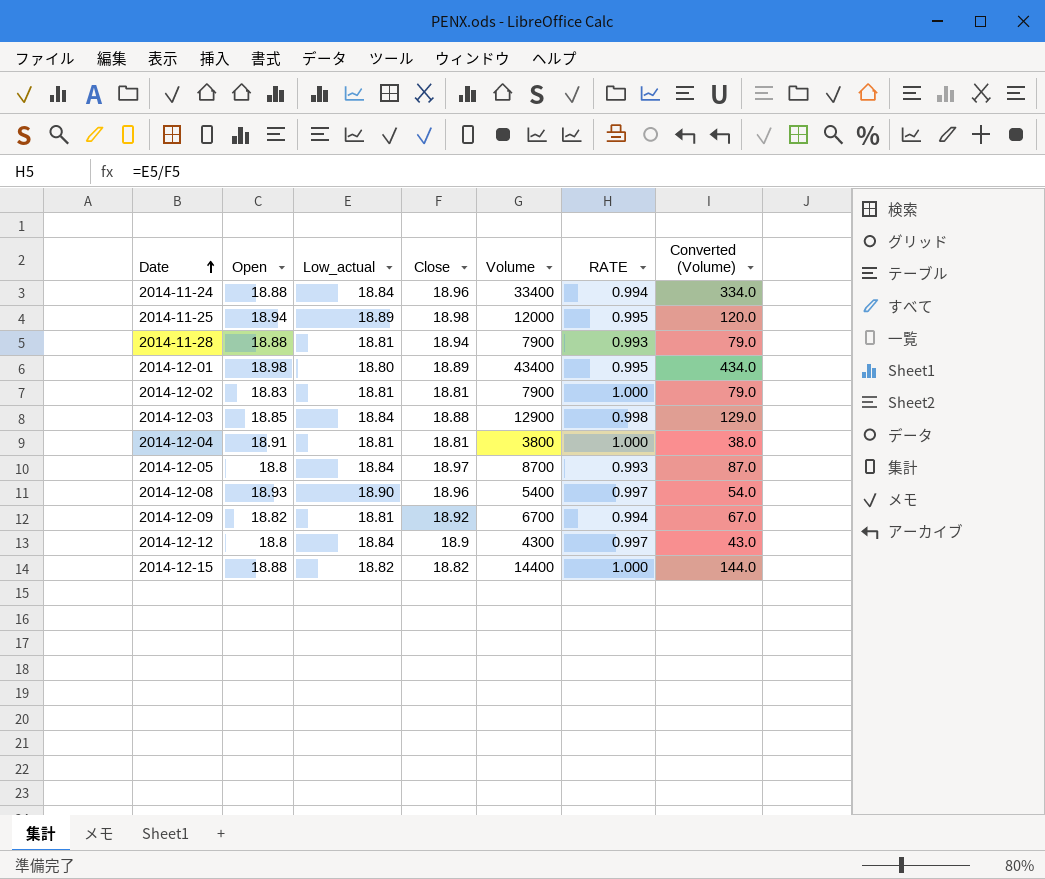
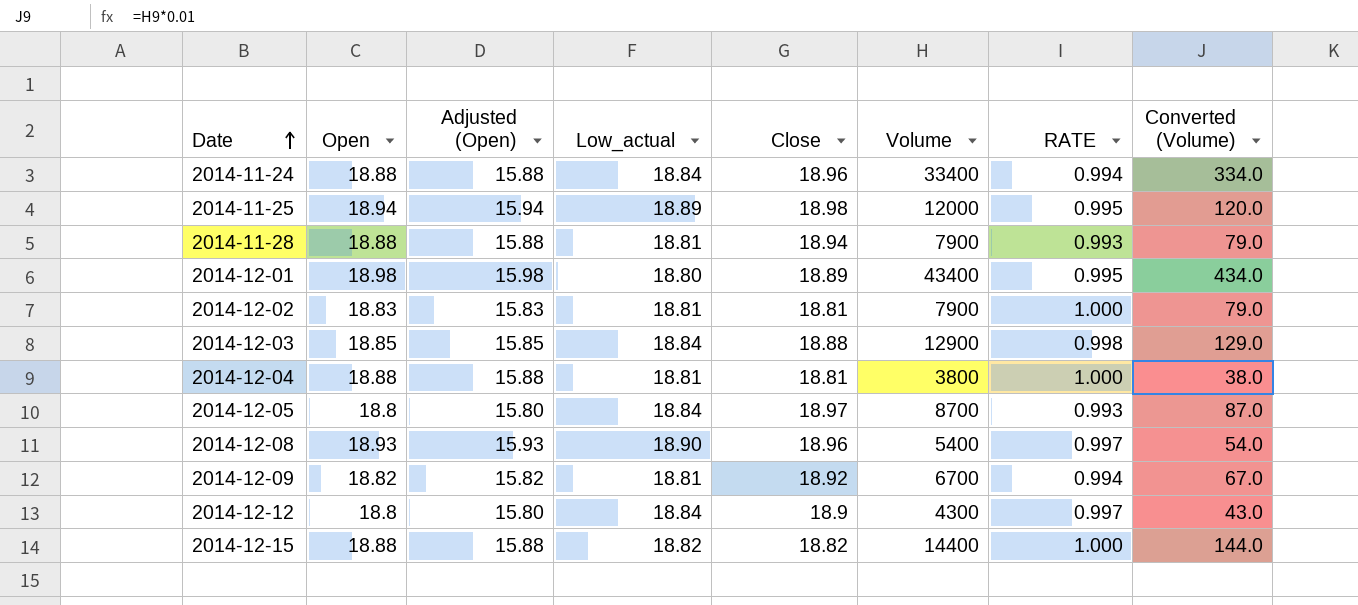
column Adjusted (Open) | formula: none -> [Open] - 3
2014-12-04 | Open: 18.91 -> 18.88

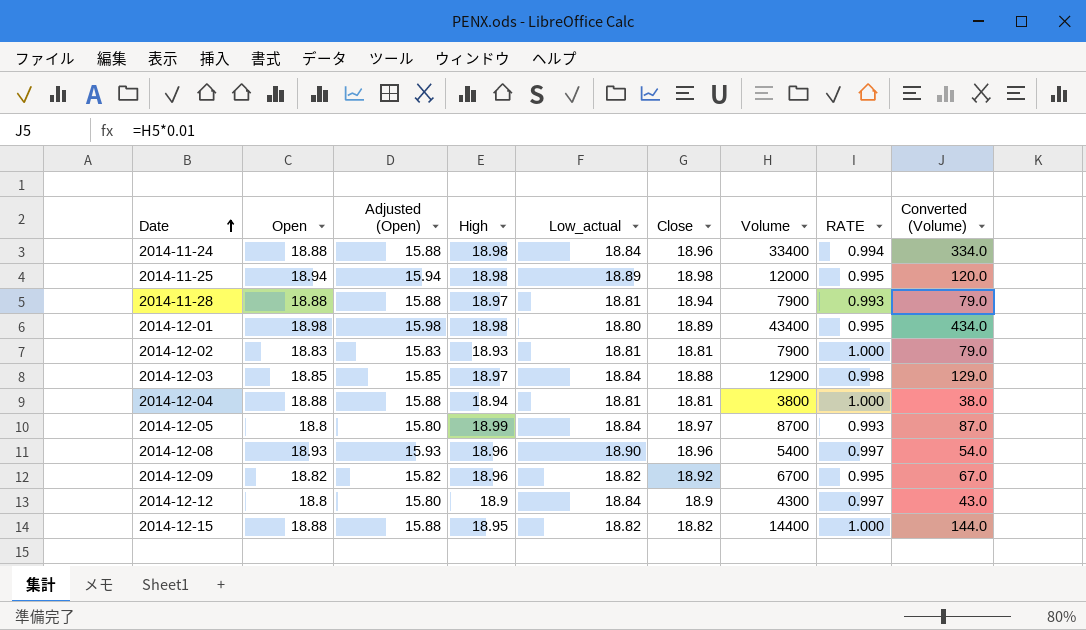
column High | position: none -> 4
2014-12-09 | Low_actual: 18.81 -> 18.82
2014-12-09 | RATE: 0.994 -> 0.995

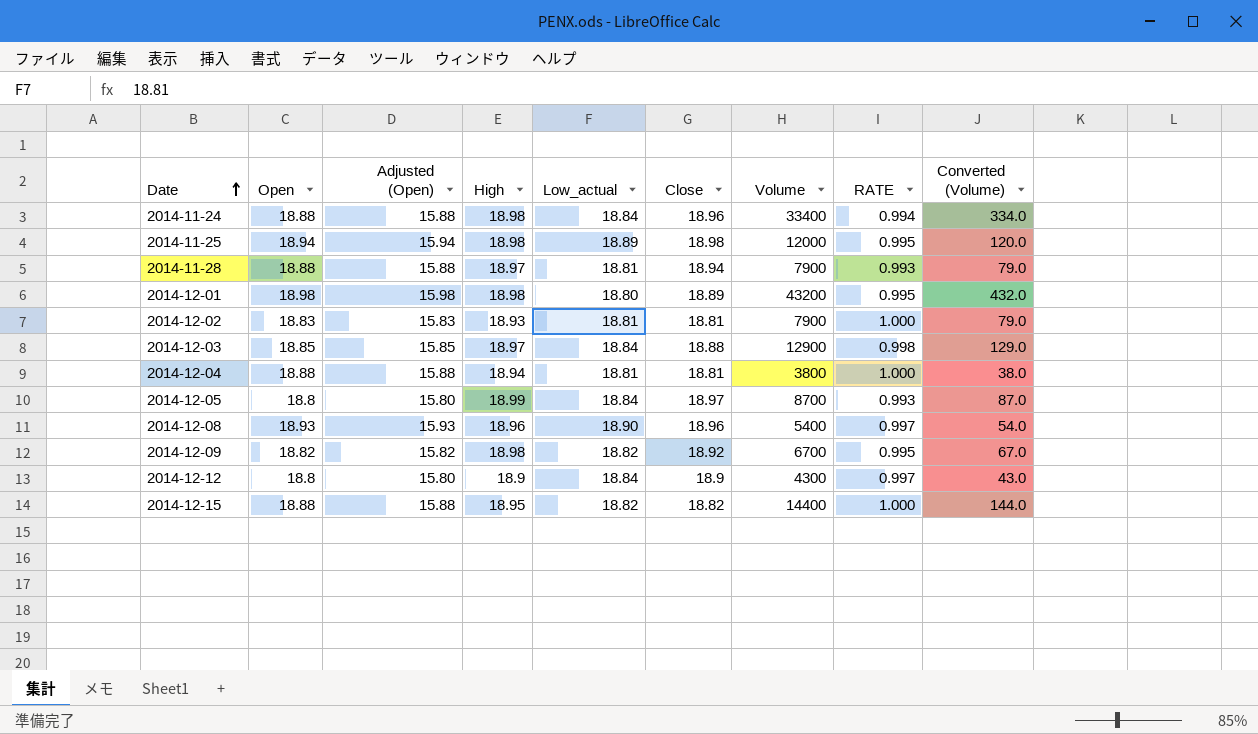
2014-12-01 | Volume: 43400 -> 43200
2014-12-01 | Converted (Volume): 434.0 -> 432.0
2014-12-09 | High: 18.96 -> 18.98

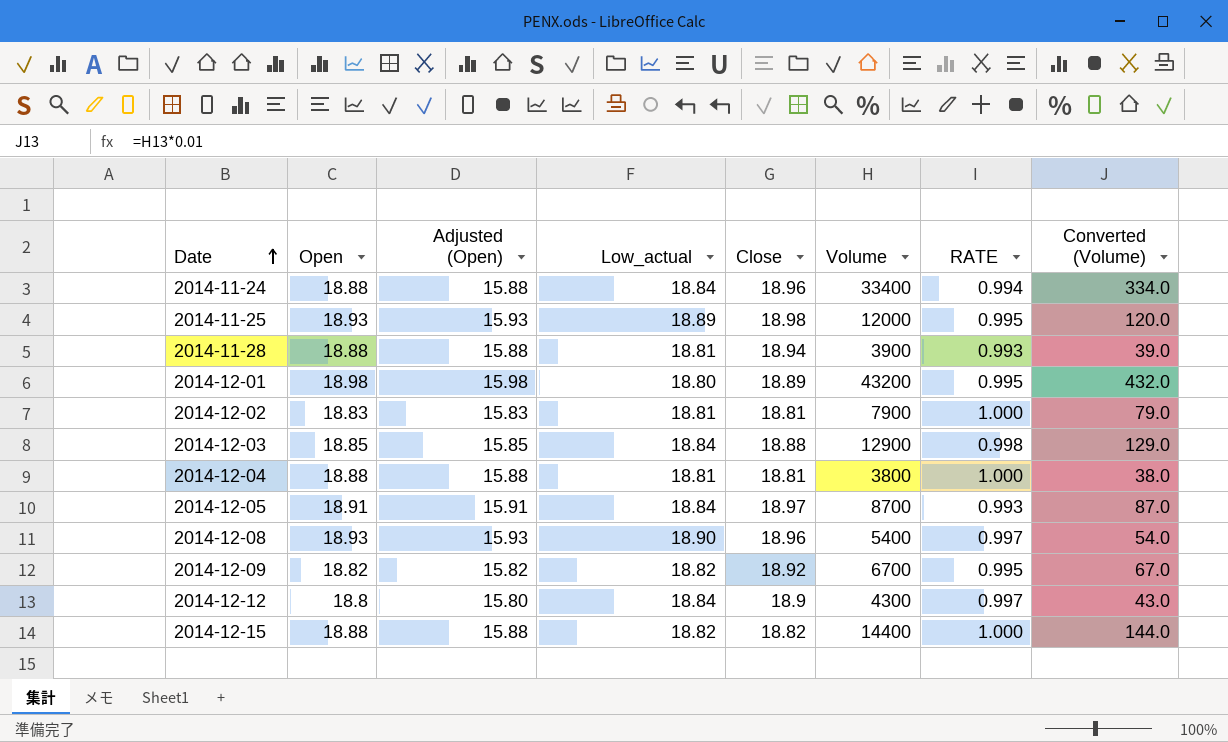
column High | position: 4 -> none
2014-11-25 | Open: 18.94 -> 18.93
2014-11-25 | Adjusted (Open): 15.94 -> 15.93
2014-11-28 | Volume: 7900 -> 3900
2014-11-28 | Converted (Volume): 79.0 -> 39.0
2014-12-05 | Open: 18.8 -> 18.91
2014-12-05 | Adjusted (Open): 15.80 -> 15.91

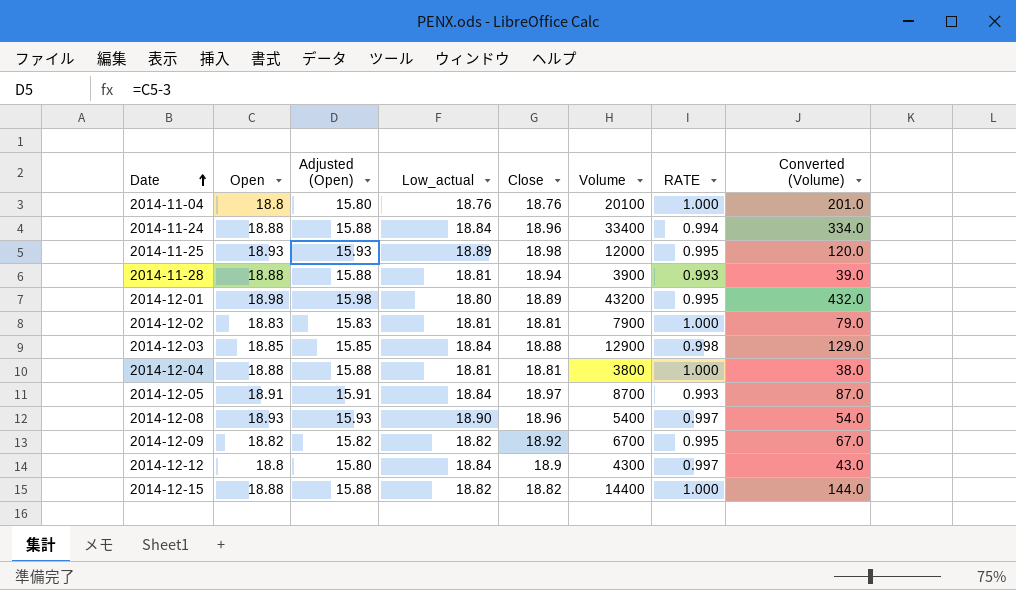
row 2014-11-04: none -> 18.8 | 15.80 | 18.76 | 18.76 | 20100 | 1.000 | 201.0

